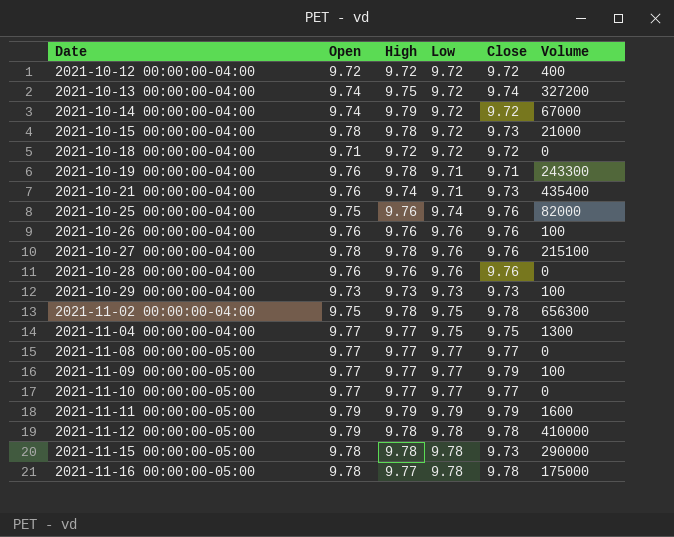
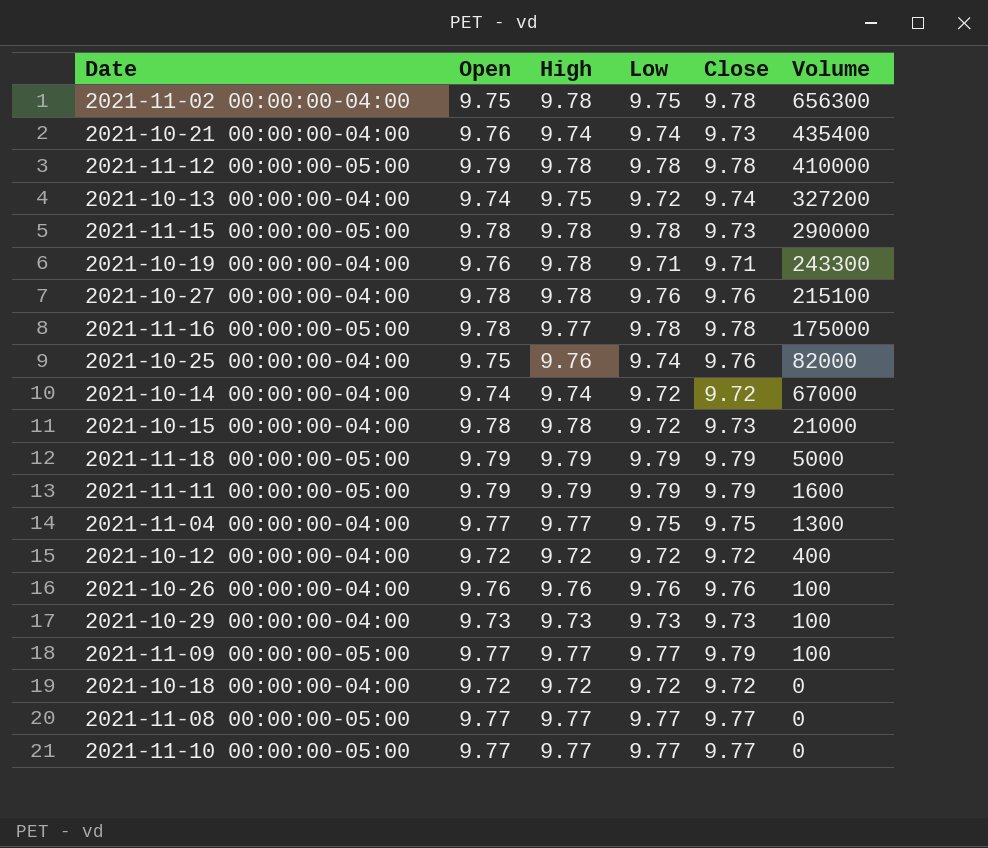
row order: Date ascending -> Volume descending
row 2021-10-28 00:00:00-04:00: 9.76 | 9.76 | 9.76 | 9.76 | 0 -> none
2021-10-21 00:00:00-04:00 | Low: 9.71 -> 9.74
2021-10-14 00:00:00-04:00 | High: 9.79 -> 9.74
row 2021-11-18 00:00:00-05:00: none -> 9.79 | 9.79 | 9.79 | 9.79 | 5000
2021-10-18 00:00:00-04:00 | Open: 9.71 -> 9.72

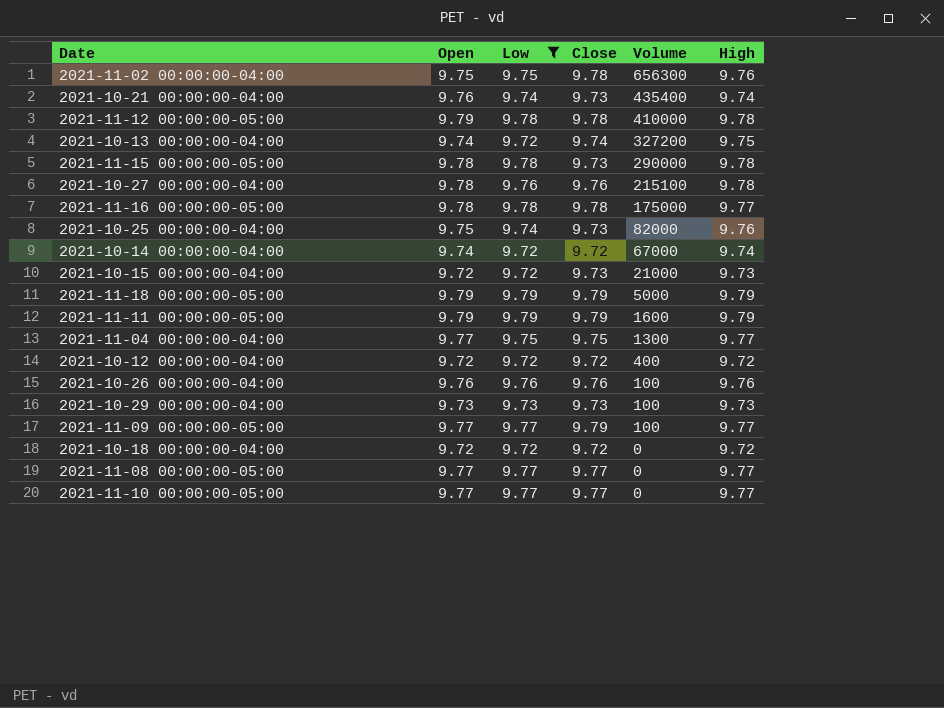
filter: none -> Low != 9.71
column High | position: 3 -> 6
2021-11-02 00:00:00-04:00 | High: 9.78 -> 9.76
2021-10-25 00:00:00-04:00 | Close: 9.76 -> 9.73
2021-10-15 00:00:00-04:00 | Open: 9.78 -> 9.72
2021-10-15 00:00:00-04:00 | High: 9.78 -> 9.73

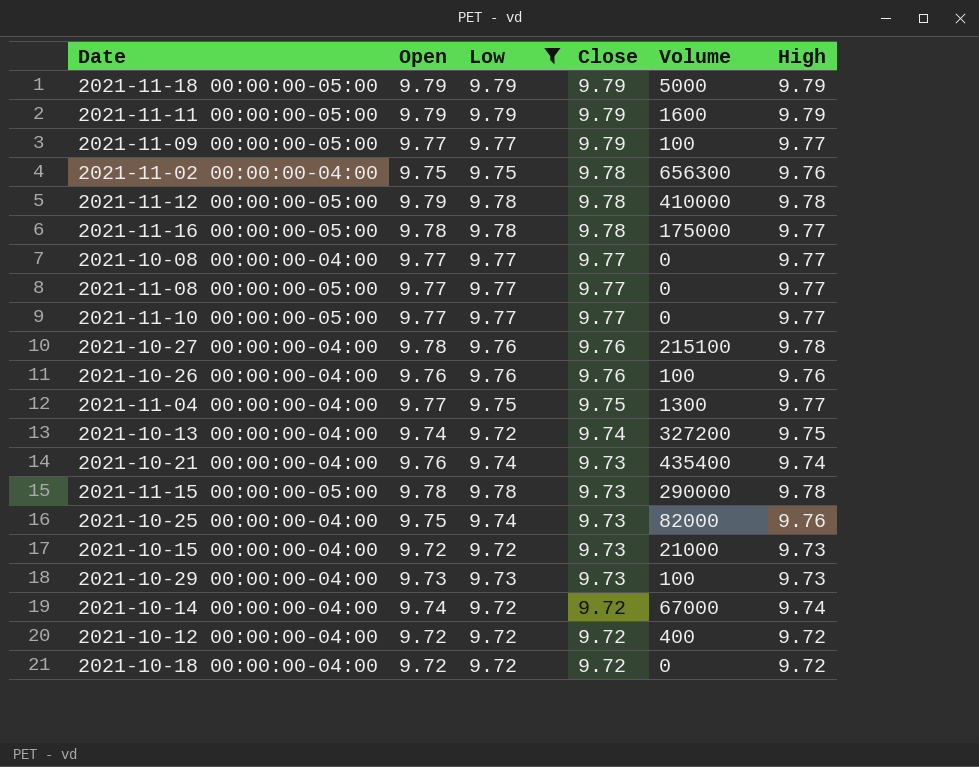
row order: Volume descending -> Close descending
row 2021-10-08 00:00:00-04:00: none -> 9.77 | 9.77 | 9.77 | 0 | 9.77

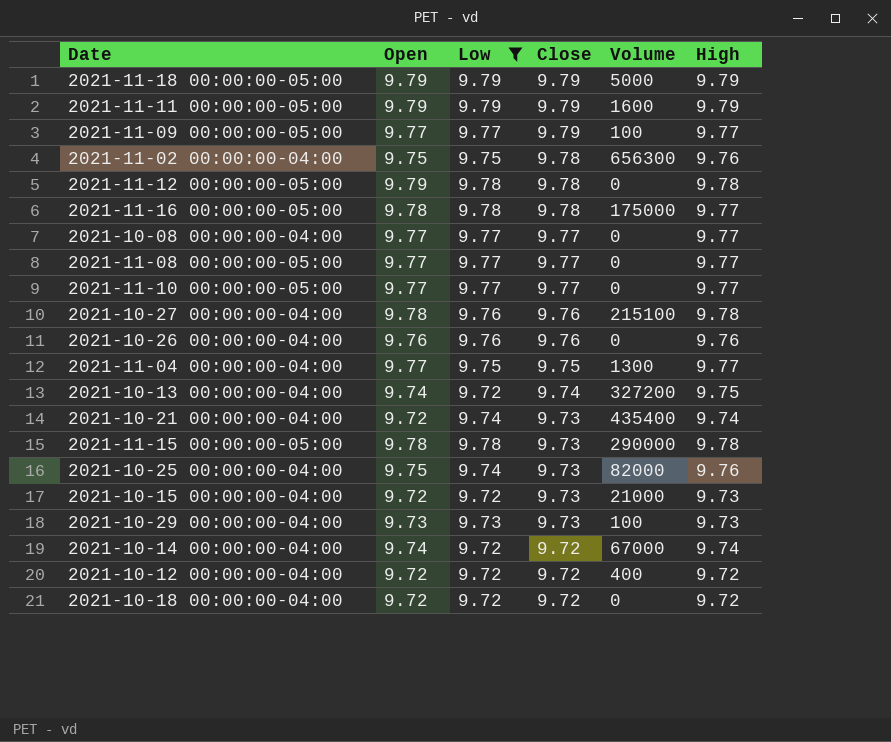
2021-11-12 00:00:00-05:00 | Volume: 410000 -> 0
2021-10-26 00:00:00-04:00 | Volume: 100 -> 0
2021-10-21 00:00:00-04:00 | Open: 9.76 -> 9.72

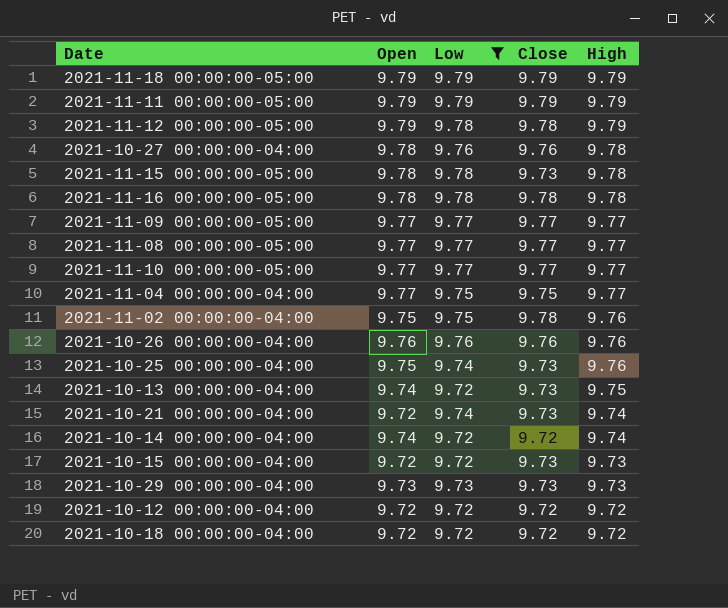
row order: Close descending -> High descending
column Volume | position: 5 -> none
row 2021-10-08 00:00:00-04:00: 9.77 | 9.77 | 9.77 | 0 | 9.77 -> none
2021-11-12 00:00:00-05:00 | High: 9.78 -> 9.79
2021-11-16 00:00:00-05:00 | High: 9.77 -> 9.78
2021-11-09 00:00:00-05:00 | Close: 9.79 -> 9.77
2021-10-13 00:00:00-04:00 | Close: 9.74 -> 9.73

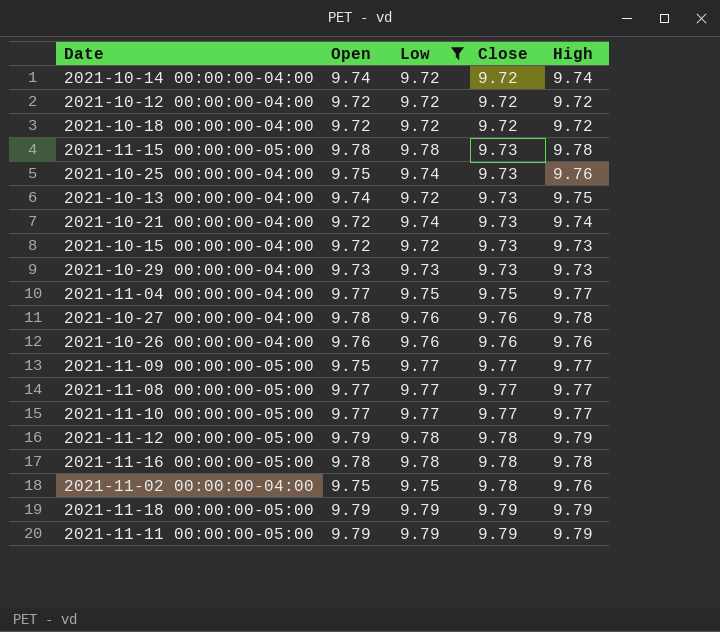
row order: High descending -> Close ascending
2021-11-09 00:00:00-05:00 | Open: 9.77 -> 9.75

